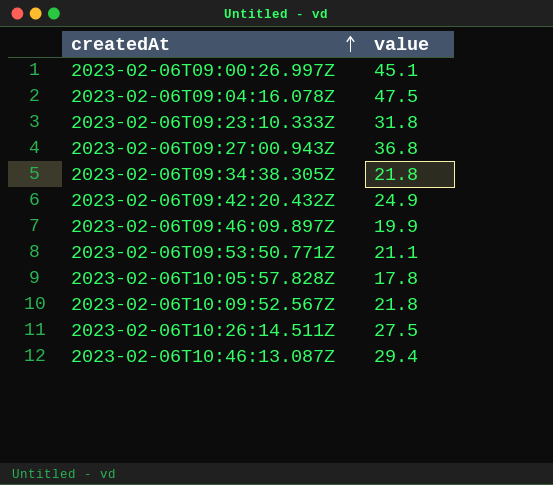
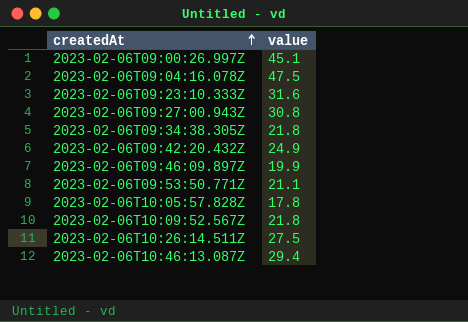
2023-02-06T09:23:10.333Z | value: 31.8 -> 31.6
2023-02-06T09:27:00.943Z | value: 36.8 -> 30.8

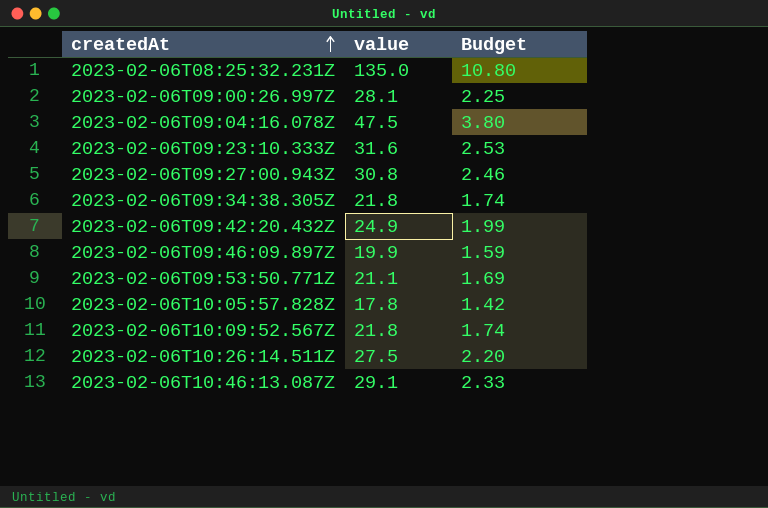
column Budget | formula: none -> [value] * 0.08
row 2023-02-06T08:25:32.231Z: none -> 135.0 | 10.80
2023-02-06T09:00:26.997Z | value: 45.1 -> 28.1
2023-02-06T10:46:13.087Z | value: 29.4 -> 29.1

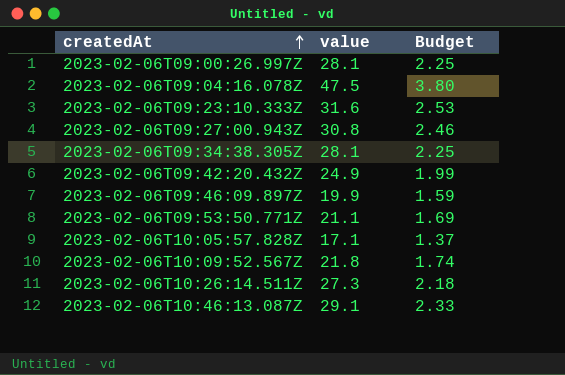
row 2023-02-06T08:25:32.231Z: 135.0 | 10.80 -> none
2023-02-06T09:34:38.305Z | value: 21.8 -> 28.1
2023-02-06T09:34:38.305Z | Budget: 1.74 -> 2.25
2023-02-06T10:05:57.828Z | value: 17.8 -> 17.1
2023-02-06T10:05:57.828Z | Budget: 1.42 -> 1.37
2023-02-06T10:26:14.511Z | value: 27.5 -> 27.3
2023-02-06T10:26:14.511Z | Budget: 2.20 -> 2.18

